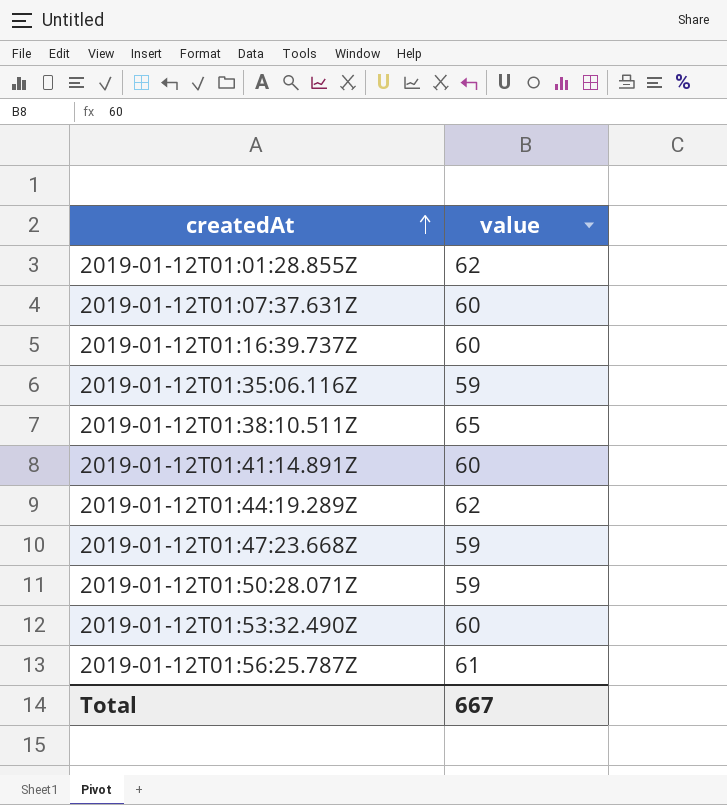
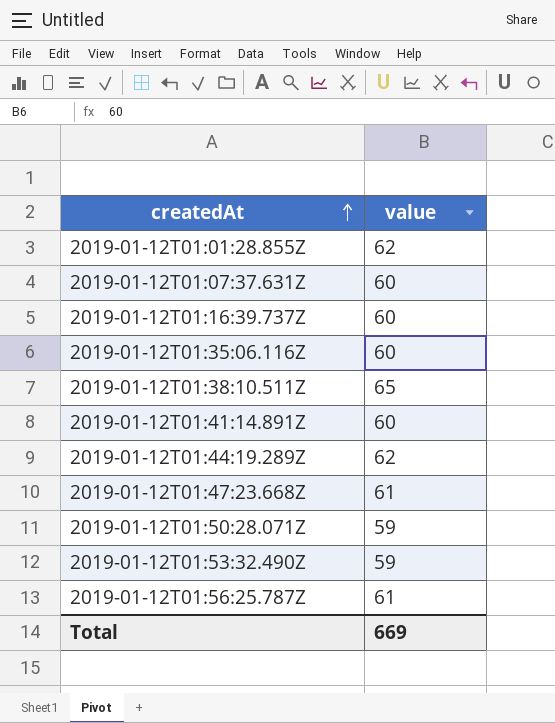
2019-01-12T01:35:06.116Z | value: 59 -> 60
2019-01-12T01:47:23.668Z | value: 59 -> 61
2019-01-12T01:53:32.490Z | value: 60 -> 59
Total | value: 667 -> 669

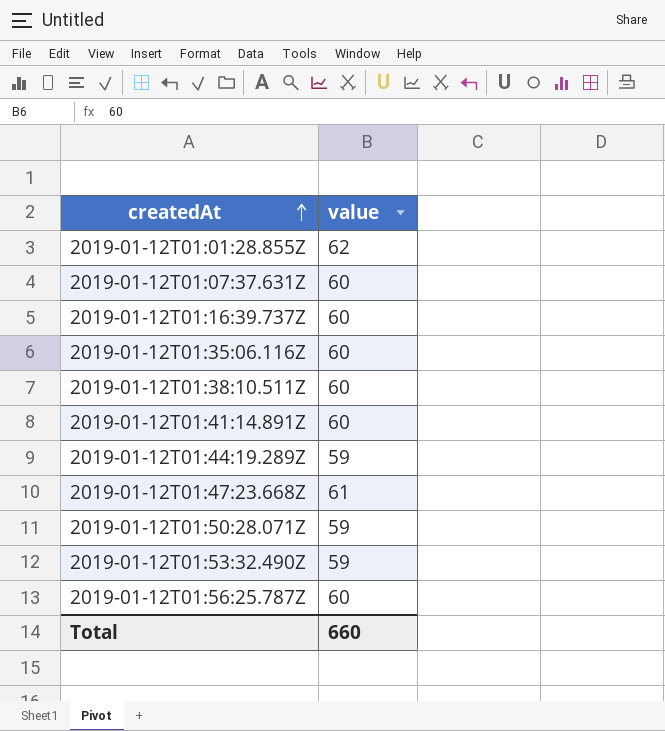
2019-01-12T01:38:10.511Z | value: 65 -> 60
2019-01-12T01:44:19.289Z | value: 62 -> 59
2019-01-12T01:56:25.787Z | value: 61 -> 60
Total | value: 669 -> 660

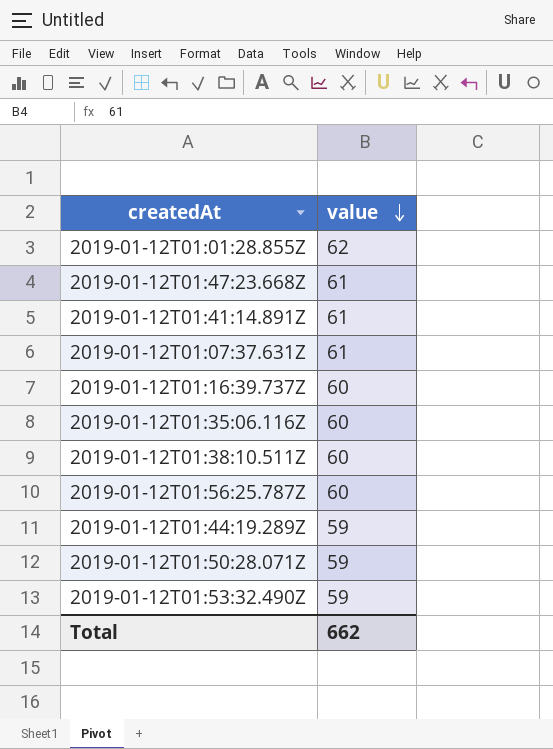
row order: createdAt ascending -> value descending
2019-01-12T01:41:14.891Z | value: 60 -> 61
2019-01-12T01:07:37.631Z | value: 60 -> 61
Total | value: 660 -> 662

